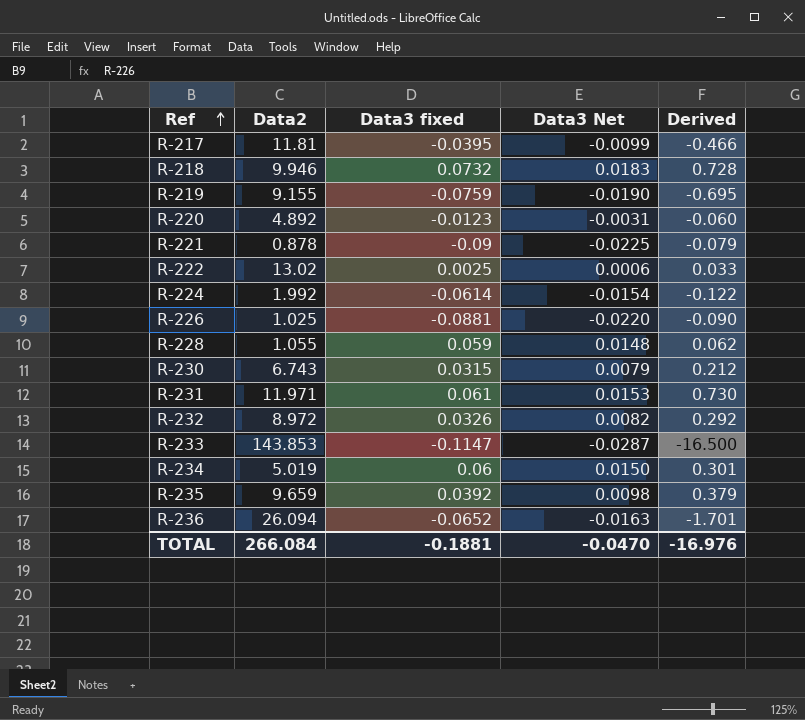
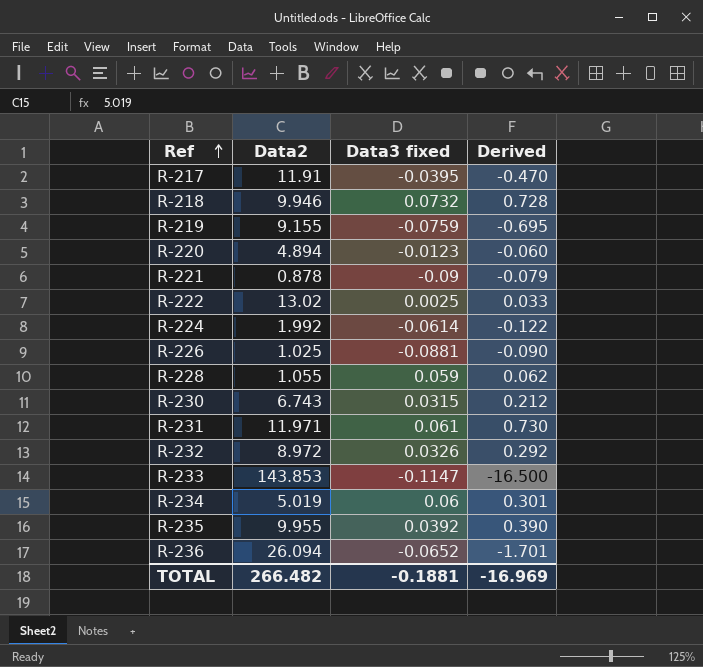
column Data3 Net | formula: [Data3 fixed] * 0.25 -> none
R-217 | Data2: 11.81 -> 11.91
R-217 | Derived: -0.466 -> -0.470
R-220 | Data2: 4.892 -> 4.894
R-235 | Data2: 9.659 -> 9.955
R-235 | Derived: 0.379 -> 0.390
TOTAL | Data2: 266.084 -> 266.482
TOTAL | Derived: -16.976 -> -16.969

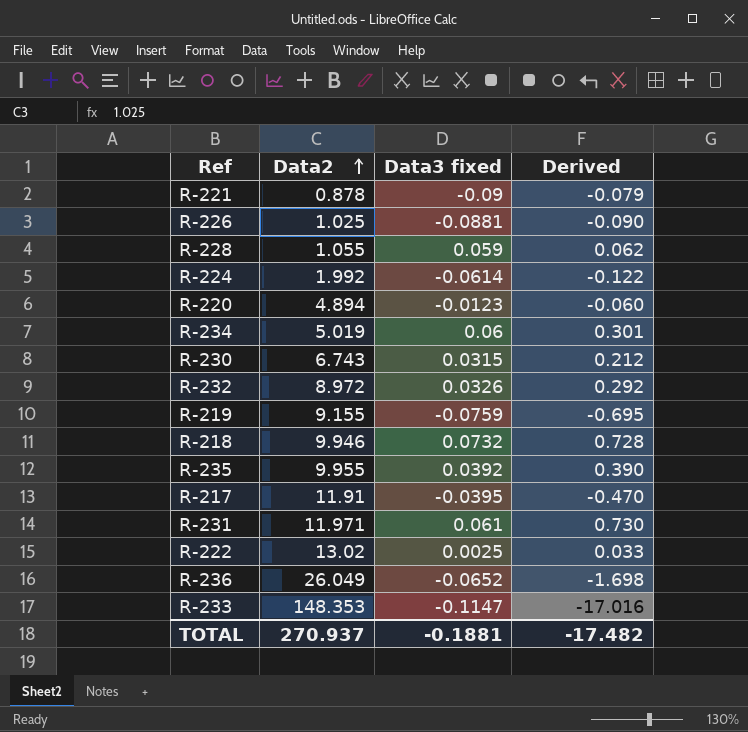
row order: Ref ascending -> Data2 ascending
R-236 | Data2: 26.094 -> 26.049
R-236 | Derived: -1.701 -> -1.698
R-233 | Data2: 143.853 -> 148.353
R-233 | Derived: -16.500 -> -17.016
TOTAL | Data2: 266.482 -> 270.937
TOTAL | Derived: -16.969 -> -17.482

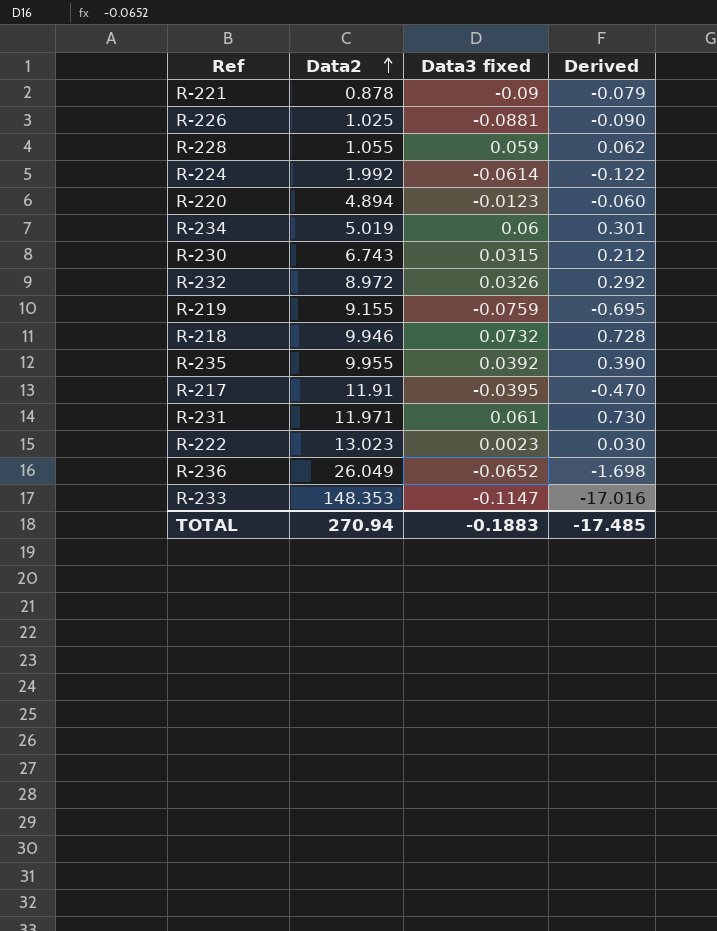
R-222 | Data2: 13.02 -> 13.023
R-222 | Data3 fixed: 0.0025 -> 0.0023
R-222 | Derived: 0.033 -> 0.030
TOTAL | Data2: 270.937 -> 270.94
TOTAL | Data3 fixed: -0.1881 -> -0.1883
TOTAL | Derived: -17.482 -> -17.485

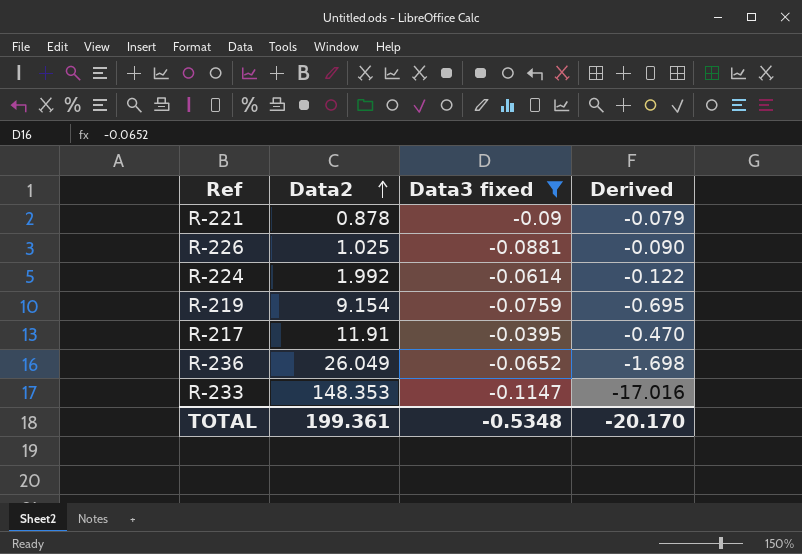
filter: none -> Data3 fixed <= -0.0395
R-219 | Data2: 9.155 -> 9.154
TOTAL | Data2: 270.94 -> 199.361
TOTAL | Data3 fixed: -0.1883 -> -0.5348
TOTAL | Derived: -17.485 -> -20.170

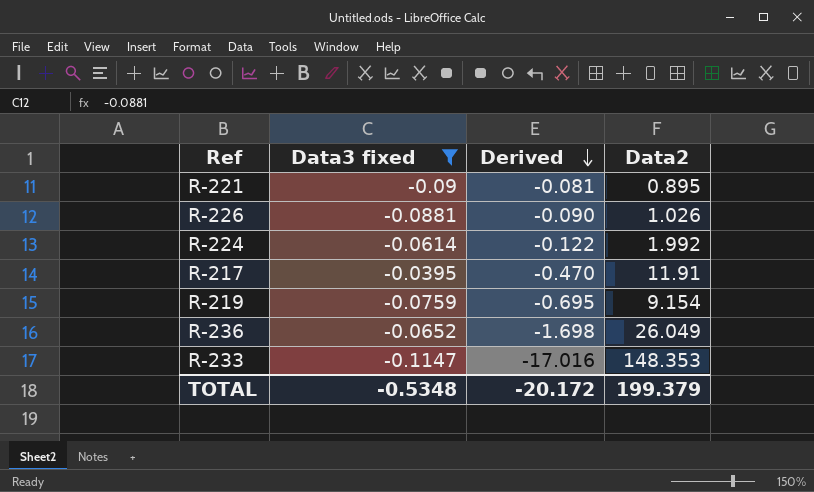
row order: Data2 ascending -> Derived descending
column Data2 | position: 2 -> 4
R-221 | Derived: -0.079 -> -0.081
R-221 | Data2: 0.878 -> 0.895
R-226 | Data2: 1.025 -> 1.026
TOTAL | Derived: -20.170 -> -20.172
TOTAL | Data2: 199.361 -> 199.379

